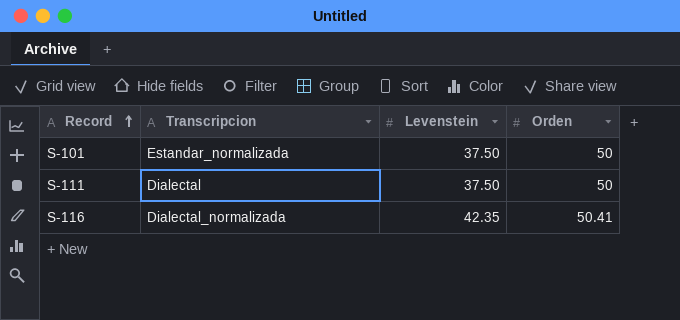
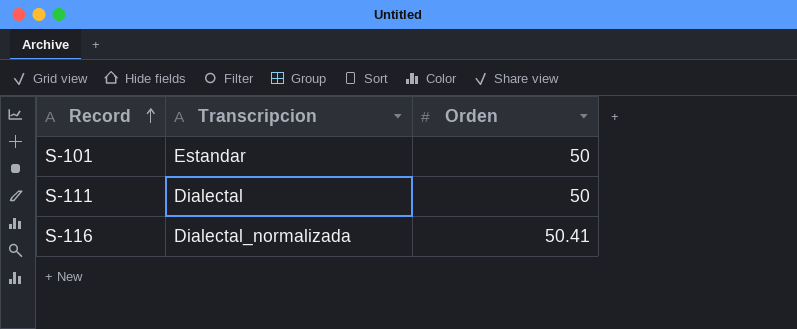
column Levenstein | position: 3 -> none
S-101 | Transcripcion: Estandar_normalizada -> Estandar

